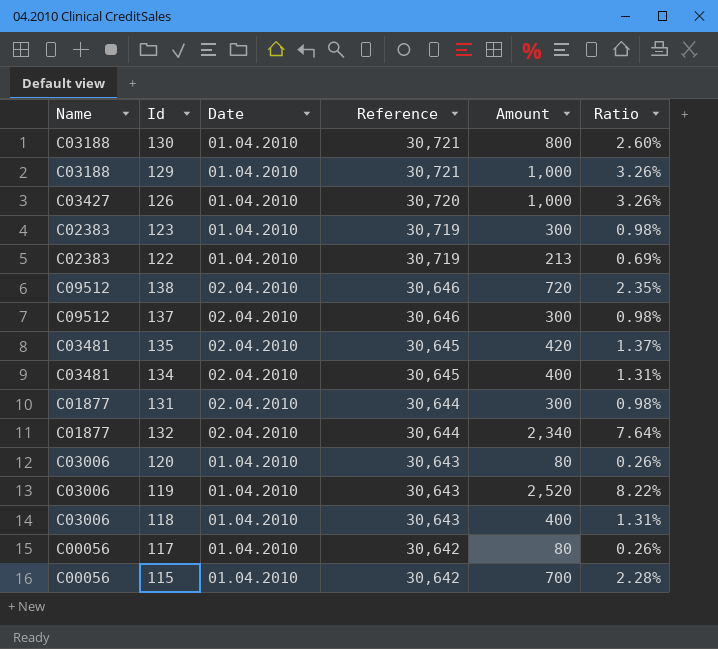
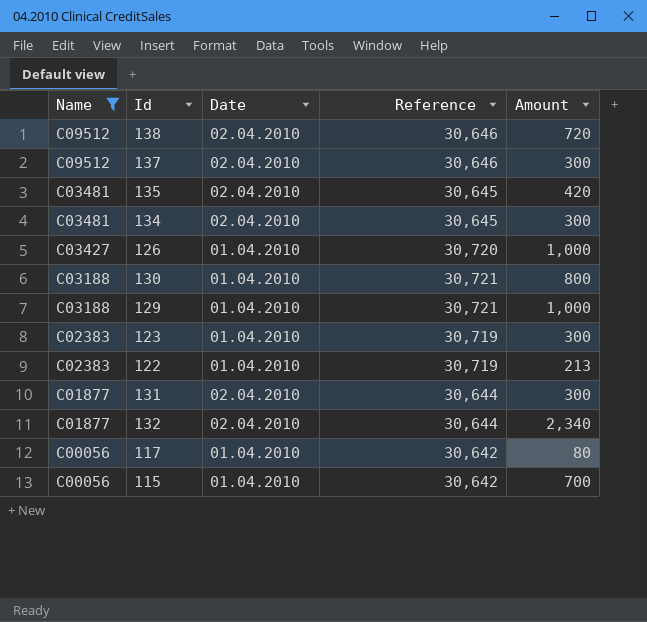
filter: none -> Name != C03006
row order: Reference descending -> Name descending
column Ratio | formula: [Amount] / [Reference] -> none
134 | Amount: 400 -> 300

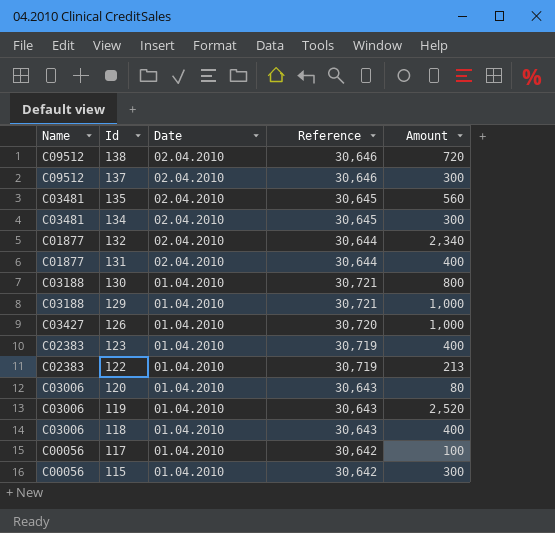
filter: Name != C03006 -> none
row order: Name descending -> Id descending
135 | Amount: 420 -> 560
131 | Amount: 300 -> 400
123 | Amount: 300 -> 400
117 | Amount: 80 -> 100
115 | Amount: 700 -> 300

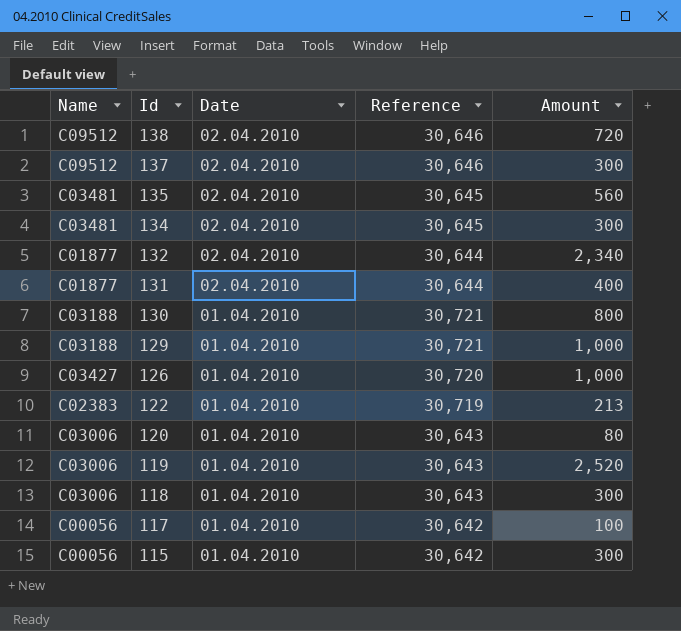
row 123: C02383 | 01.04.2010 | 30,719 | 400 -> none
118 | Amount: 400 -> 300

